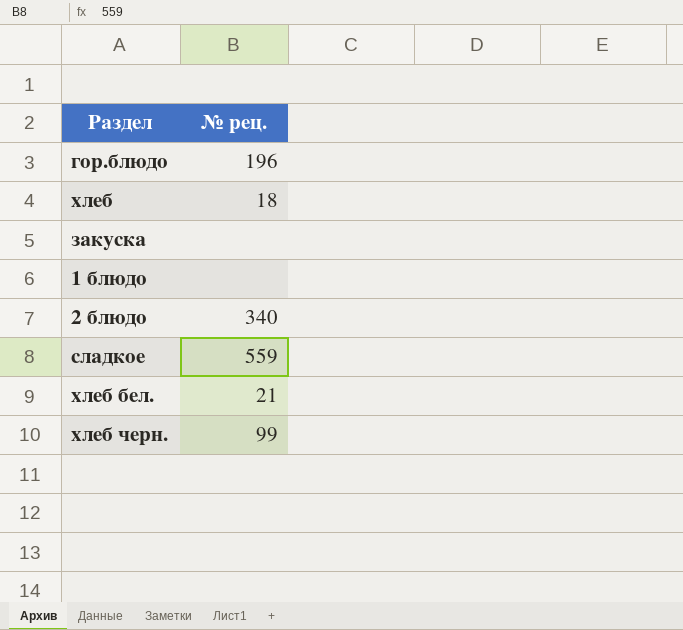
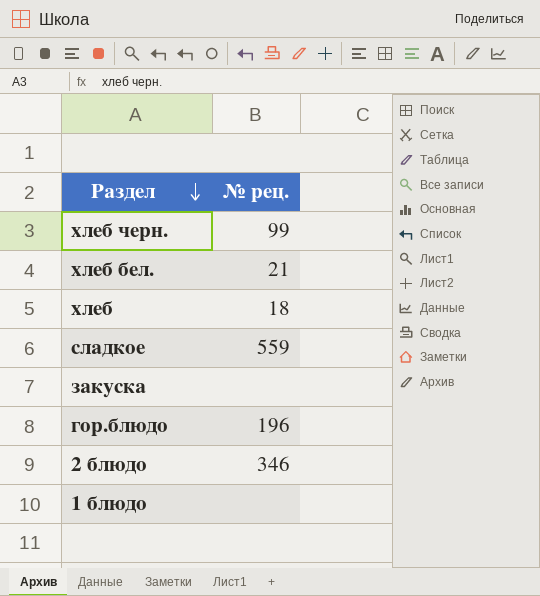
row order: none -> Раздел descending
2 блюдо | № рец.: 340 -> 346

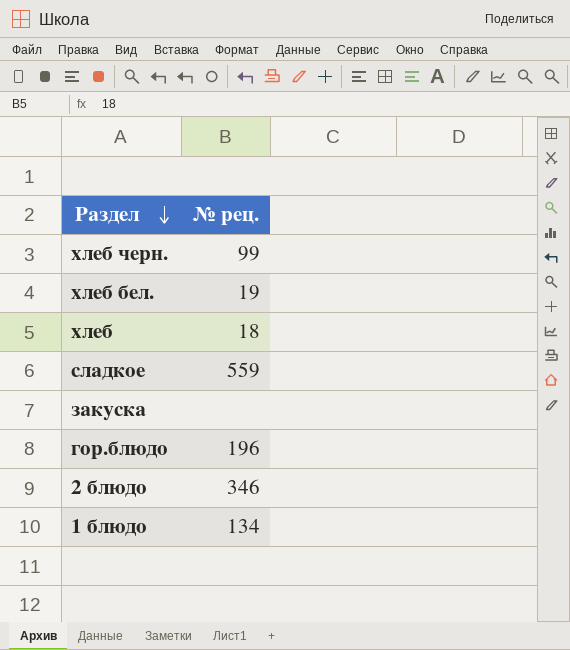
хлеб бел. | № рец.: 21 -> 19
1 блюдо | № рец.: none -> 134

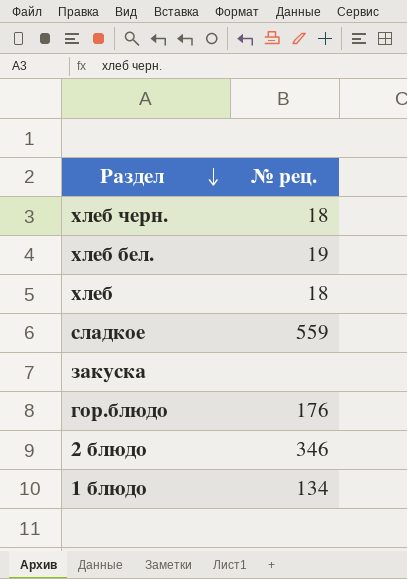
хлеб черн. | № рец.: 99 -> 18
гор.блюдо | № рец.: 196 -> 176

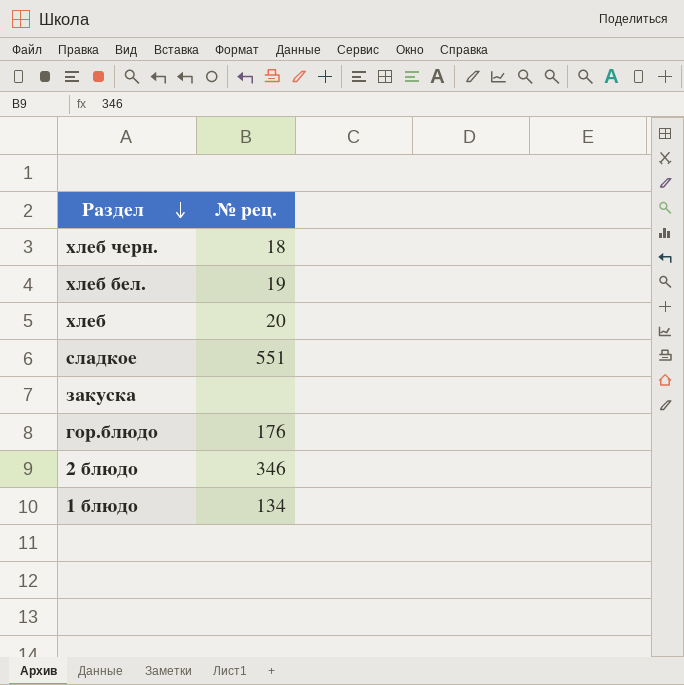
хлеб | № рец.: 18 -> 20
сладкое | № рец.: 559 -> 551

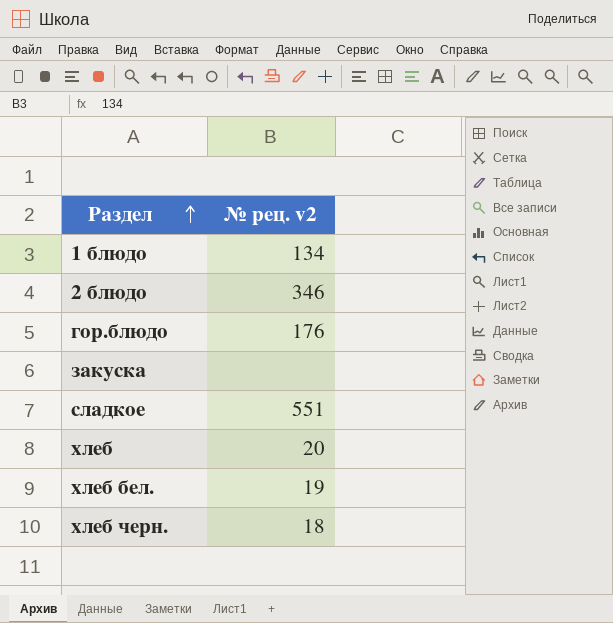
row order: Раздел descending -> Раздел ascending
column name: № рец. -> № рец. v2

